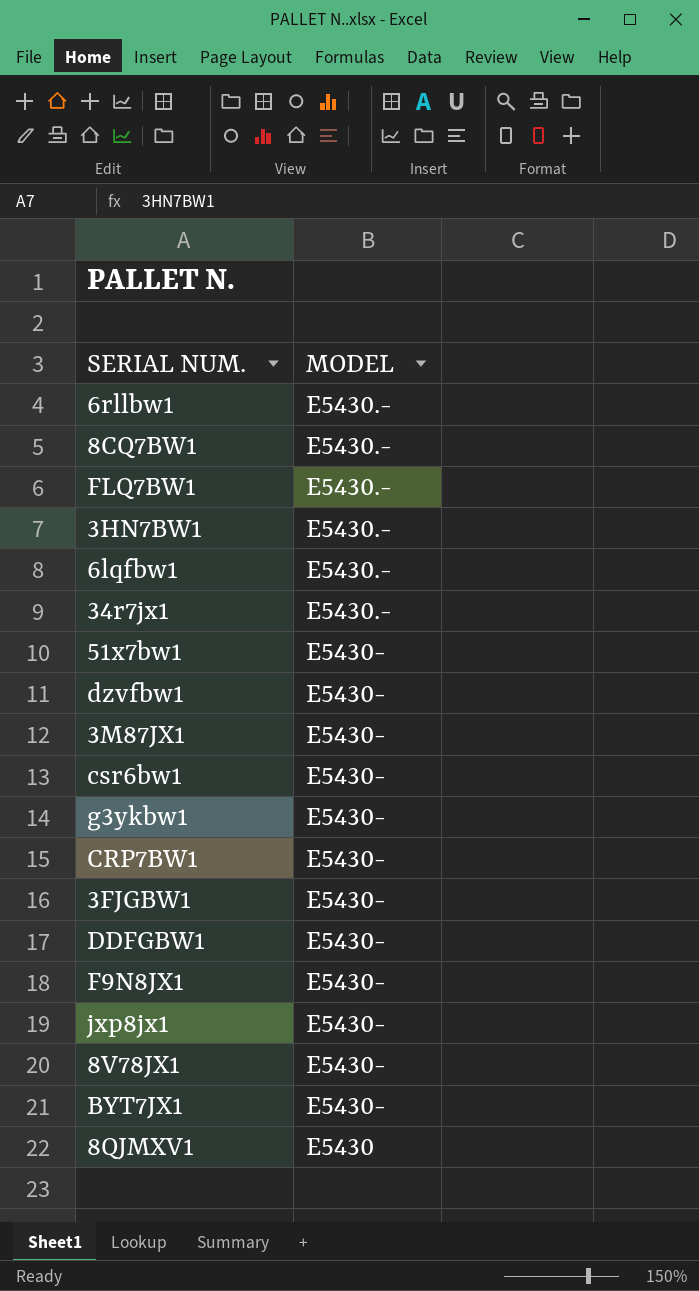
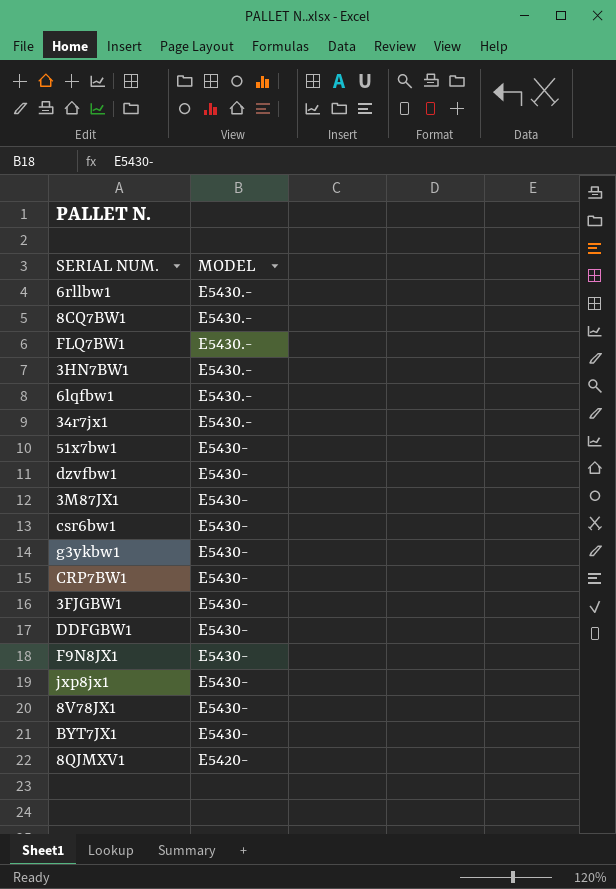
8QJMXV1 | MODEL: E5430 -> E5420-

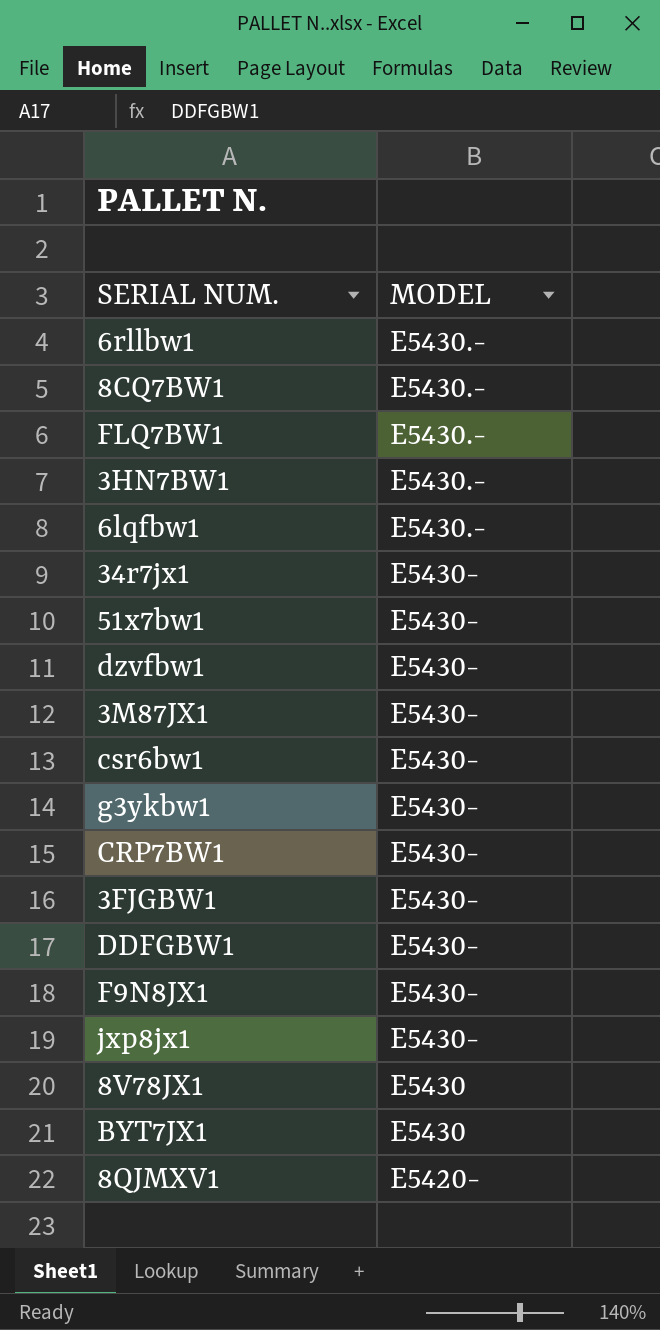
34r7jx1 | MODEL: E5430.- -> E5430-
8V78JX1 | MODEL: E5430- -> E5430
BYT7JX1 | MODEL: E5430- -> E5430

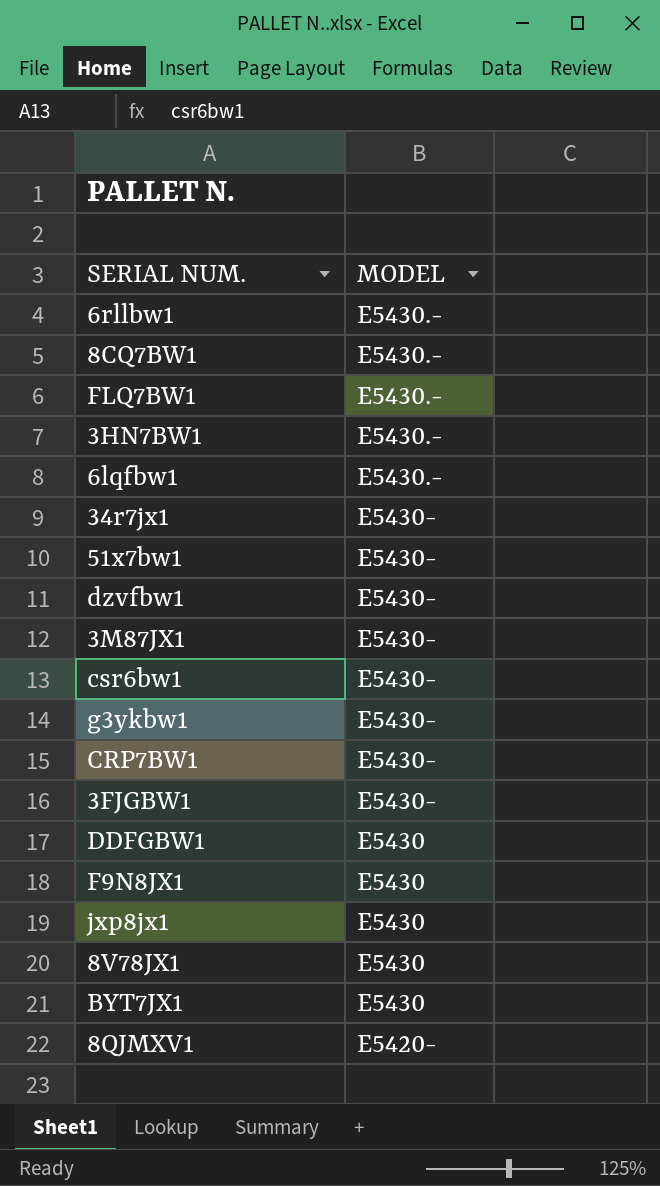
DDFGBW1 | MODEL: E5430- -> E5430
F9N8JX1 | MODEL: E5430- -> E5430
jxp8jx1 | MODEL: E5430- -> E5430

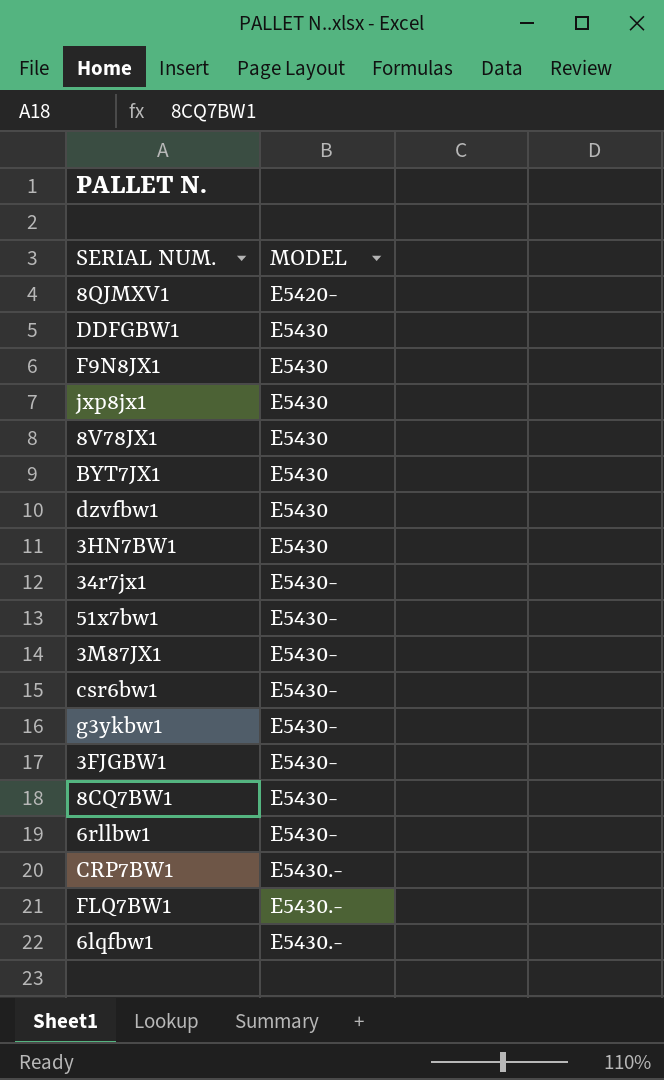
row order: MODEL descending -> MODEL ascending
dzvfbw1 | MODEL: E5430- -> E5430
3HN7BW1 | MODEL: E5430.- -> E5430
8CQ7BW1 | MODEL: E5430.- -> E5430-
6rllbw1 | MODEL: E5430.- -> E5430-
CRP7BW1 | MODEL: E5430- -> E5430.-

